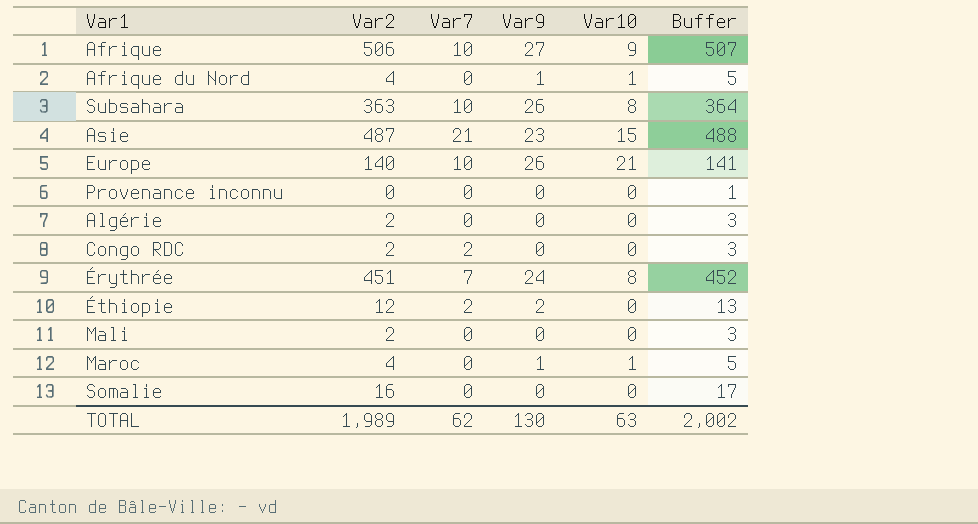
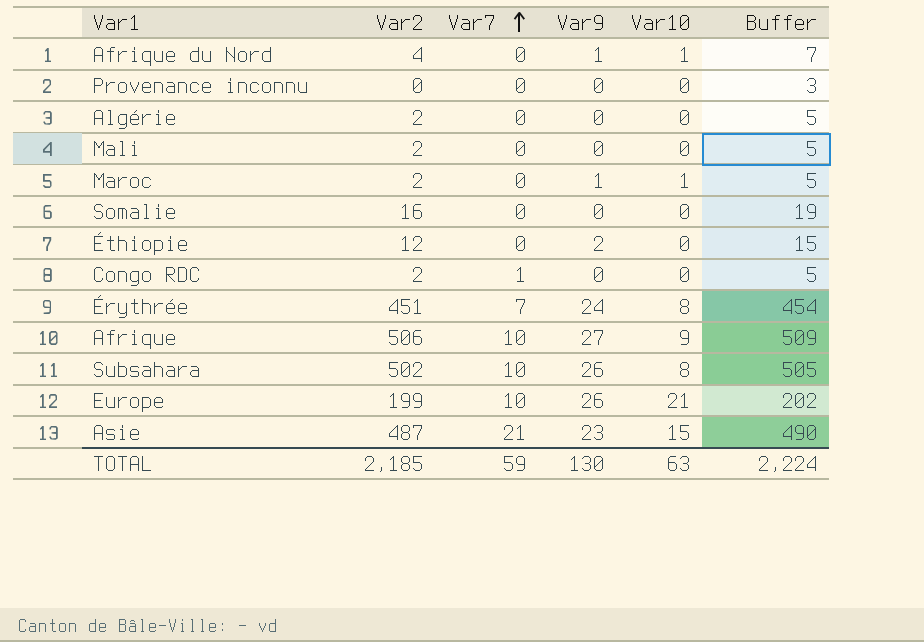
row order: none -> Var7 ascending
column Buffer | formula: [Var2] + 1 -> [Var2] + 3
Maroc | Var2: 4 -> 2
Éthiopie | Var7: 2 -> 0
Congo RDC | Var7: 2 -> 1
Subsahara | Var2: 363 -> 502
Europe | Var2: 140 -> 199
TOTAL | Var2: 1,989 -> 2,185
TOTAL | Var7: 62 -> 59
TOTAL | Buffer: 2,002 -> 2,224

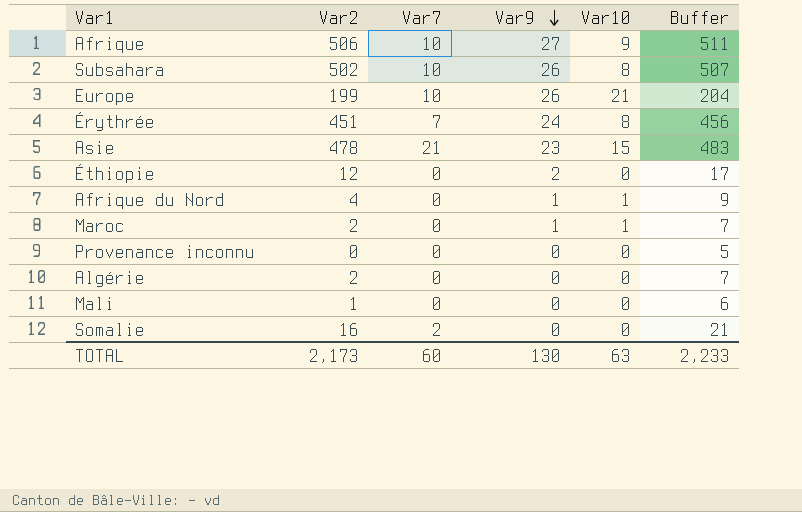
row order: Var7 ascending -> Var9 descending
column Buffer | formula: [Var2] + 3 -> [Var2] + 5
row Congo RDC: 2 | 1 | 0 | 0 | 5 -> none
Asie | Var2: 487 -> 478
Mali | Var2: 2 -> 1
Somalie | Var7: 0 -> 2
TOTAL | Var2: 2,185 -> 2,173
TOTAL | Var7: 59 -> 60
TOTAL | Buffer: 2,224 -> 2,233

